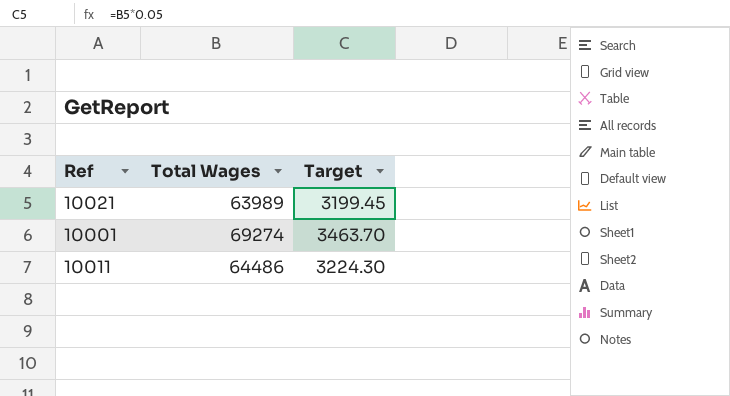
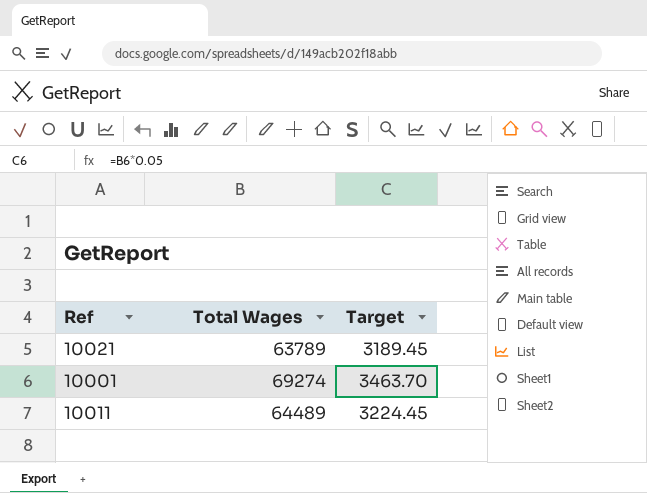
10021 | Total Wages: 63989 -> 63789
10021 | Target: 3199.45 -> 3189.45
10011 | Total Wages: 64486 -> 64489
10011 | Target: 3224.30 -> 3224.45

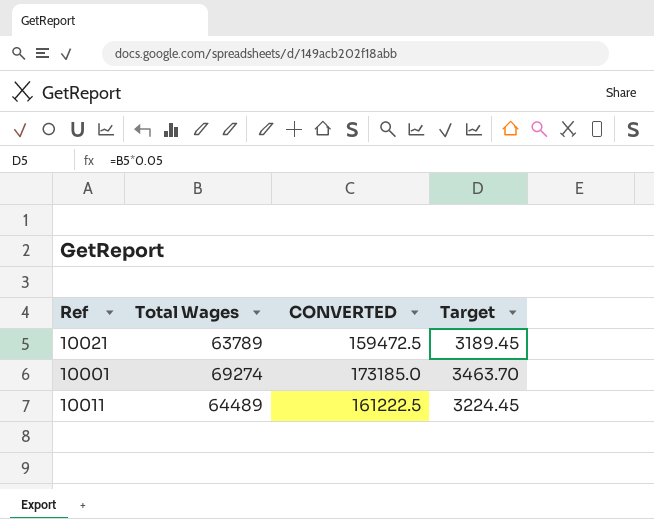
column CONVERTED | formula: none -> [Total Wages] * 2.5

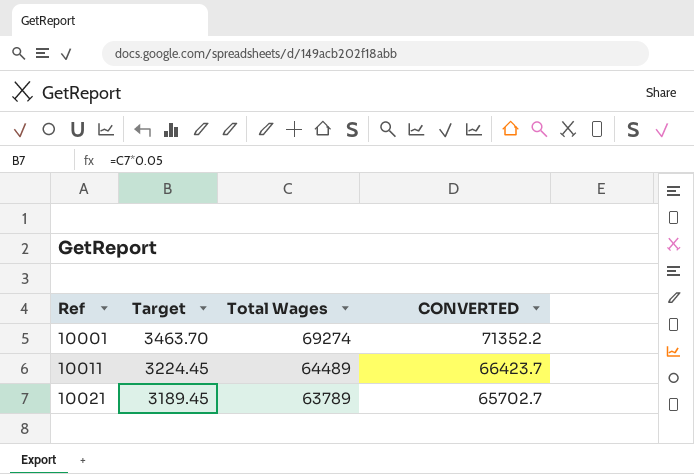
row order: none -> Ref ascending
column Target | position: 4 -> 2
column CONVERTED | formula: [Total Wages] * 2.5 -> [Total Wages] * 1.03

